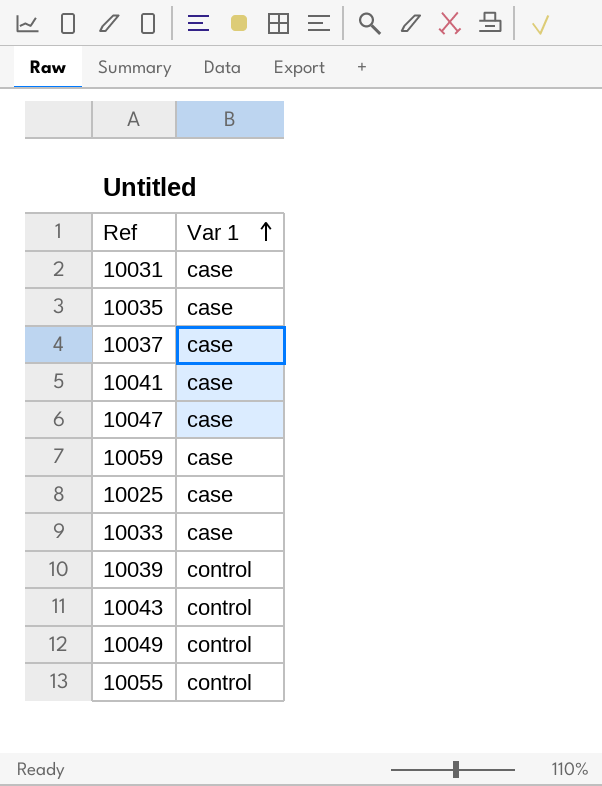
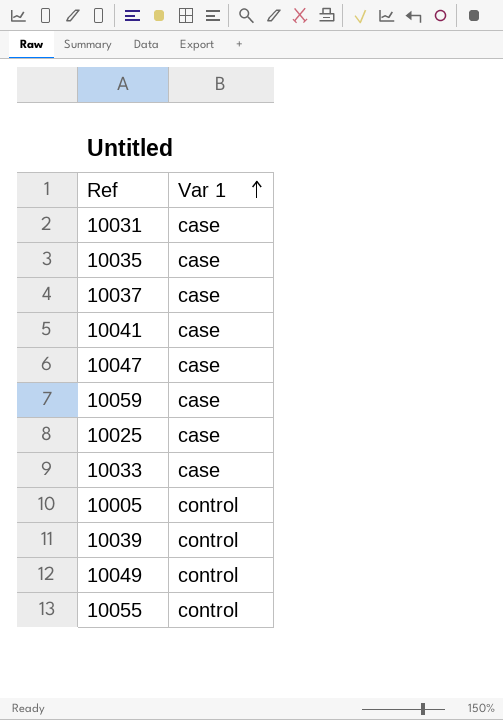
row 10043: control -> none
row 10005: none -> control

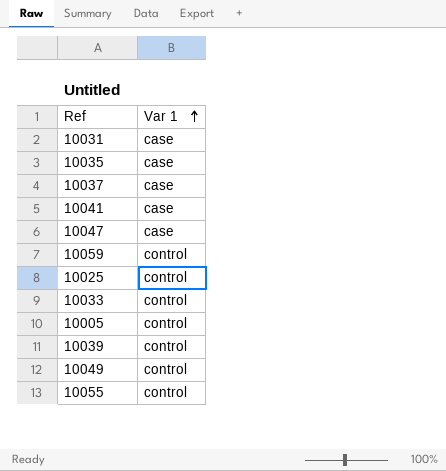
10059 | Var 1: case -> control
10025 | Var 1: case -> control
10033 | Var 1: case -> control

